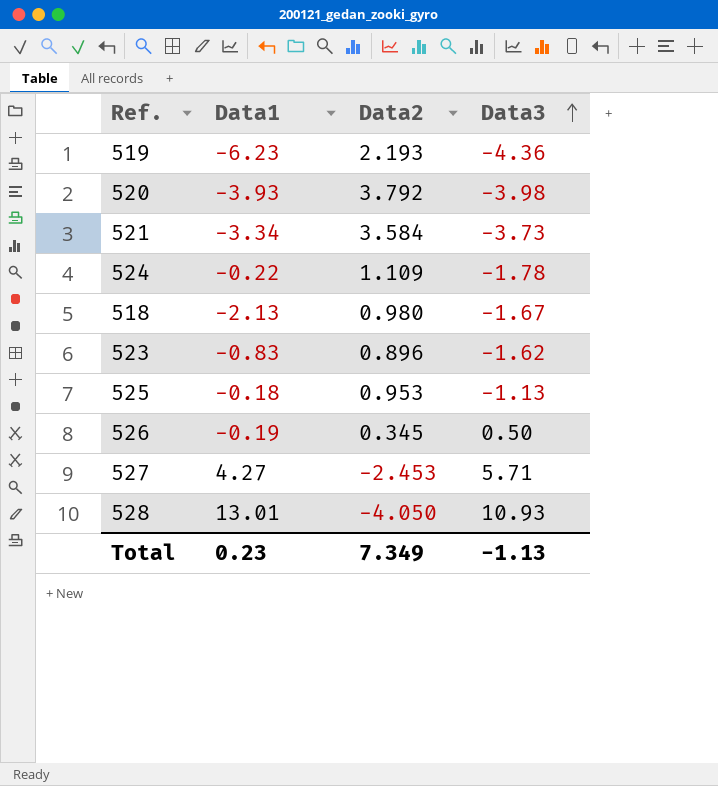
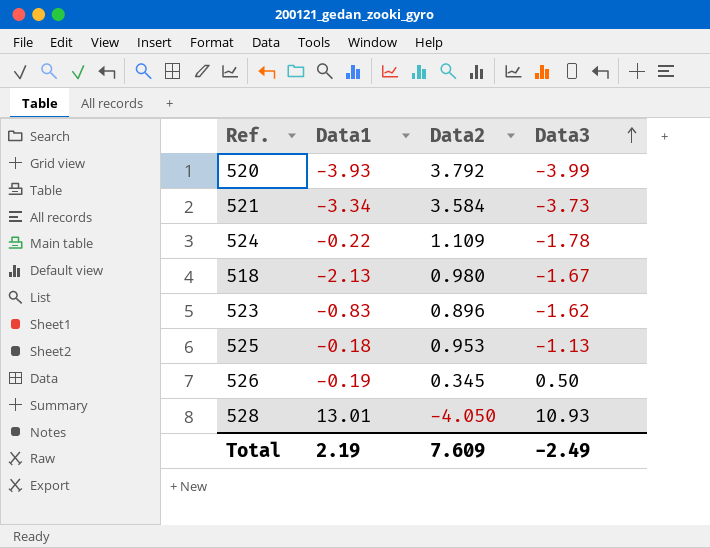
row 519: -6.23 | 2.193 | -4.36 -> none
row 527: 4.27 | -2.453 | 5.71 -> none
520 | Data3: -3.98 -> -3.99
Total | Data1: 0.23 -> 2.19
Total | Data2: 7.349 -> 7.609
Total | Data3: -1.13 -> -2.49

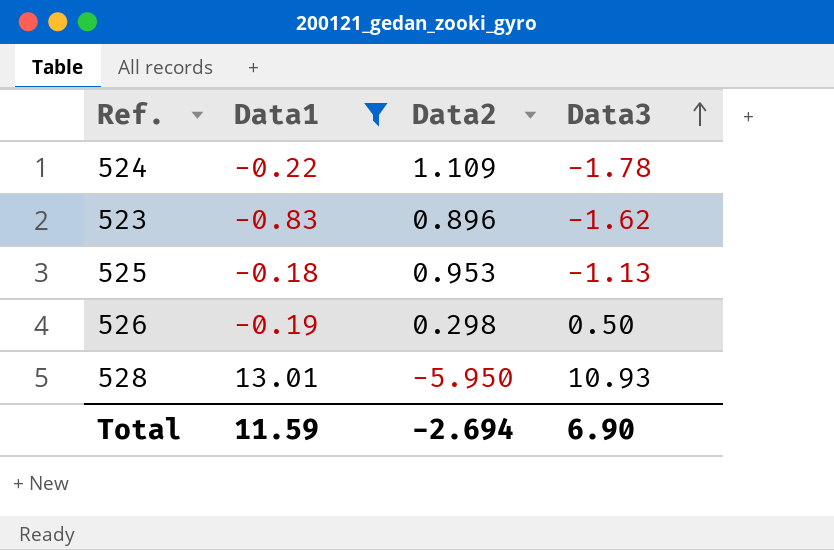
filter: none -> Data1 >= -0.83
526 | Data2: 0.345 -> 0.298
528 | Data2: -4.050 -> -5.950
Total | Data1: 2.19 -> 11.59
Total | Data2: 7.609 -> -2.694
Total | Data3: -2.49 -> 6.90

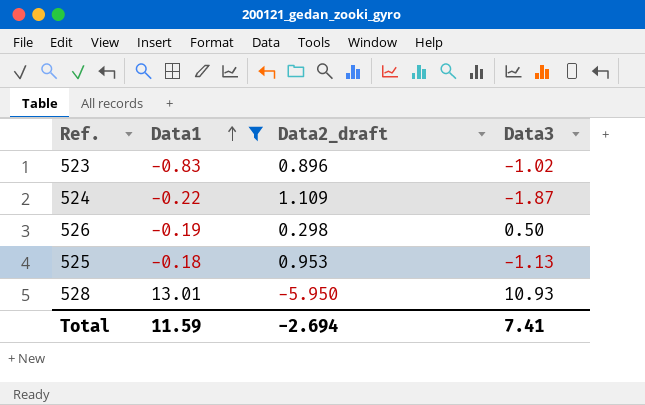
row order: Data3 ascending -> Data1 ascending
column name: Data2 -> Data2_draft
523 | Data3: -1.62 -> -1.02
524 | Data3: -1.78 -> -1.87
Total | Data3: 6.90 -> 7.41

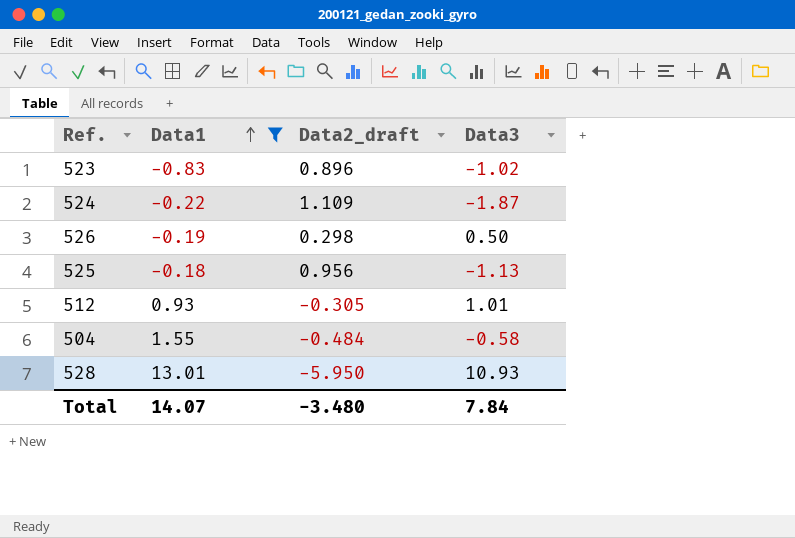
525 | Data2_draft: 0.953 -> 0.956
row 512: none -> 0.93 | -0.305 | 1.01
row 504: none -> 1.55 | -0.484 | -0.58
Total | Data1: 11.59 -> 14.07
Total | Data2_draft: -2.694 -> -3.480
Total | Data3: 7.41 -> 7.84

